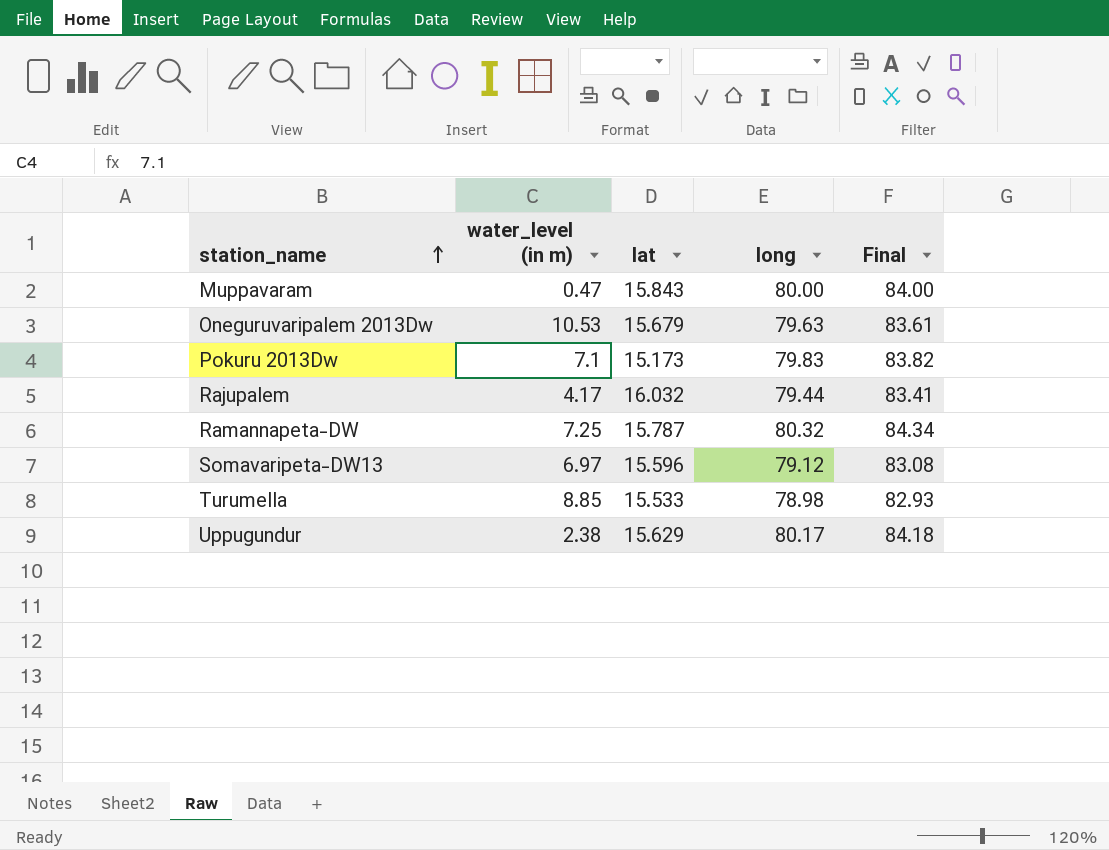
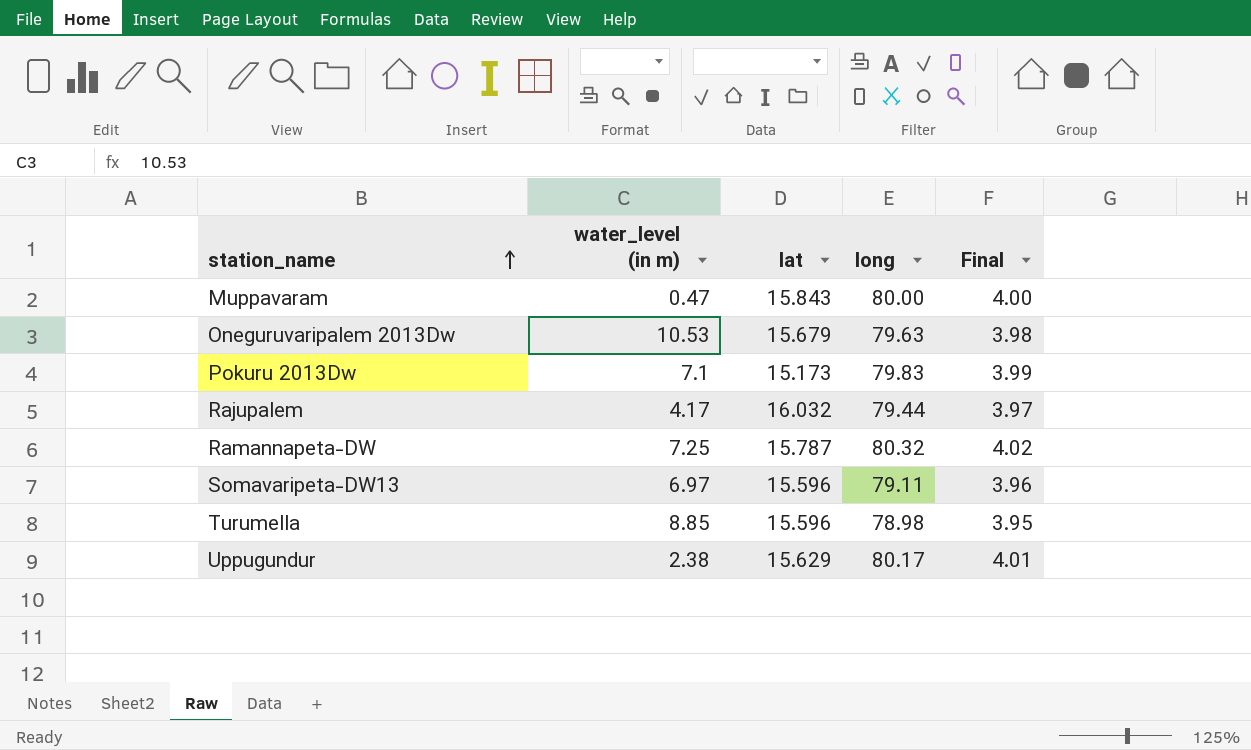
column Final | formula: [long] * 1.05 -> [long] * 0.05
Somavaripeta-DW13 | long: 79.12 -> 79.11
Turumella | lat: 15.533 -> 15.596

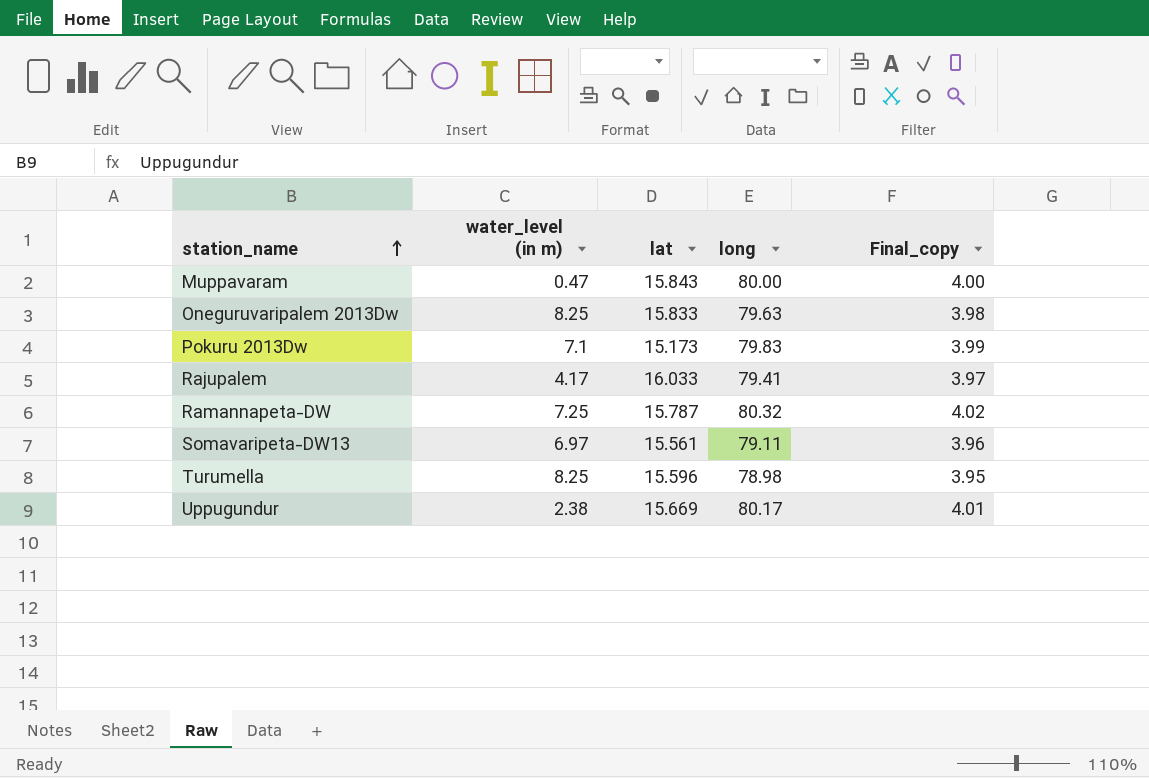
column name: Final -> Final_copy
Oneguruvaripalem 2013Dw | water_level (in m): 10.53 -> 8.25
Oneguruvaripalem 2013Dw | lat: 15.679 -> 15.833
Rajupalem | lat: 16.032 -> 16.033
Rajupalem | long: 79.44 -> 79.41
Somavaripeta-DW13 | lat: 15.596 -> 15.561
Turumella | water_level (in m): 8.85 -> 8.25
Uppugundur | lat: 15.629 -> 15.669

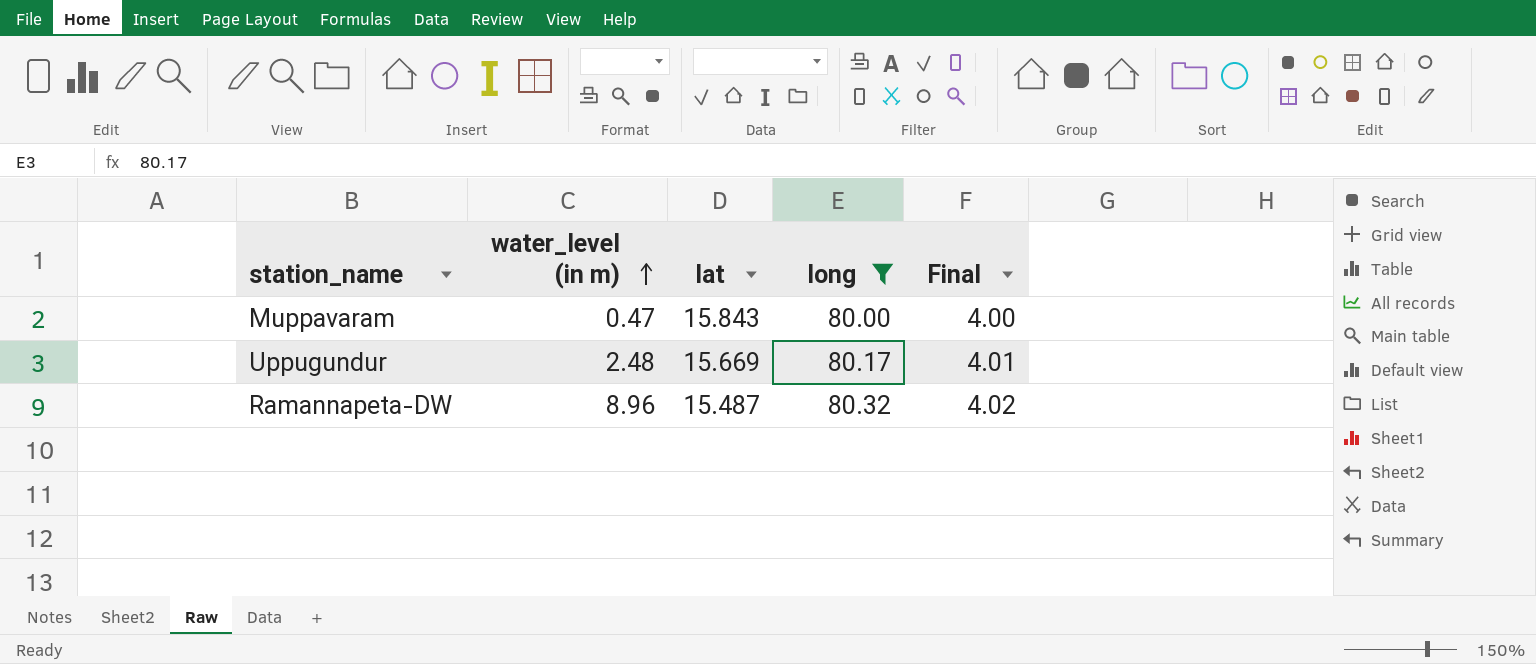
filter: none -> long >= 80.00
row order: station_name ascending -> water_level (in m) ascending
column name: Final_copy -> Final
Uppugundur | water_level (in m): 2.38 -> 2.48
Ramannapeta-DW | water_level (in m): 7.25 -> 8.96
Ramannapeta-DW | lat: 15.787 -> 15.487

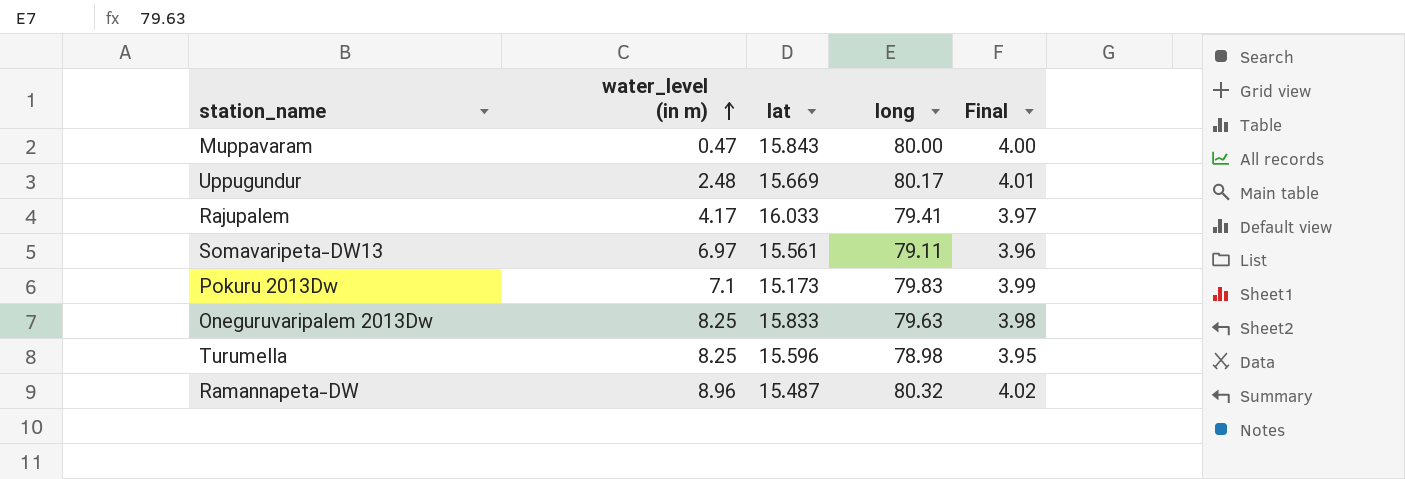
filter: long >= 80.00 -> none

